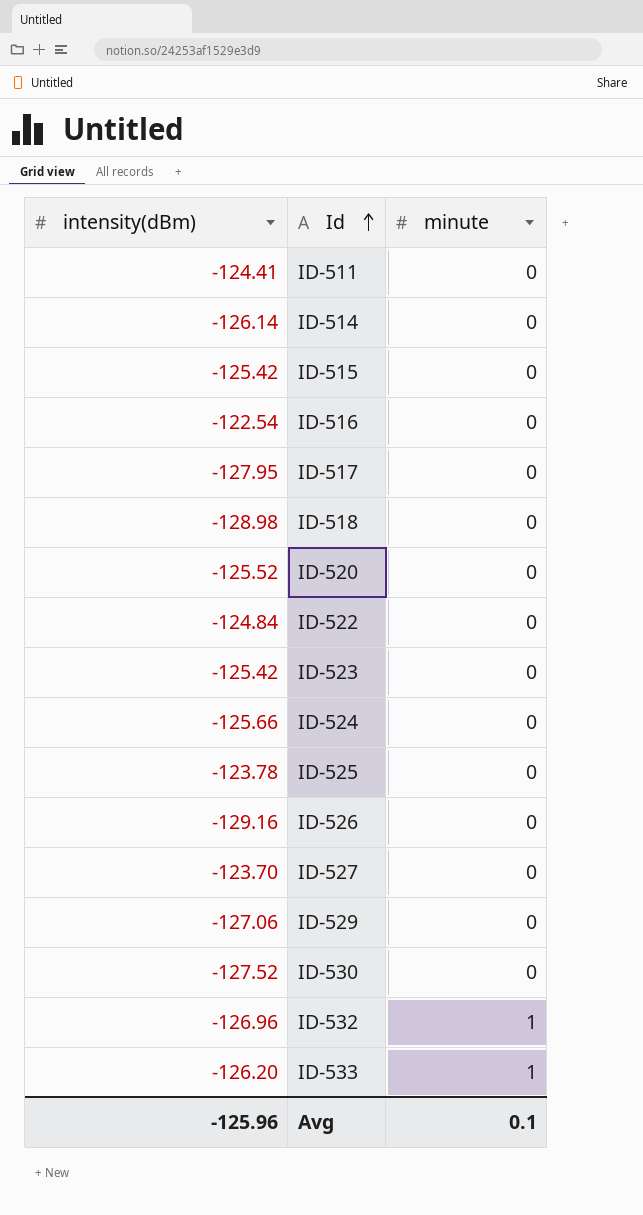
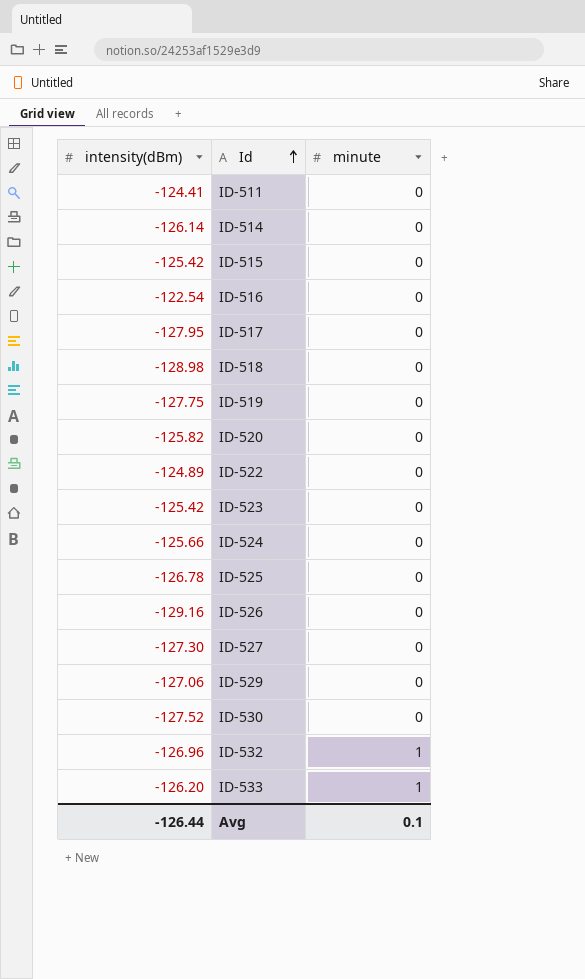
row ID-519: none -> -127.75 | 0
ID-520 | intensity(dBm): -125.52 -> -125.82
ID-522 | intensity(dBm): -124.84 -> -124.89
ID-525 | intensity(dBm): -123.78 -> -126.78
ID-527 | intensity(dBm): -123.70 -> -127.30
Avg | intensity(dBm): -125.96 -> -126.44

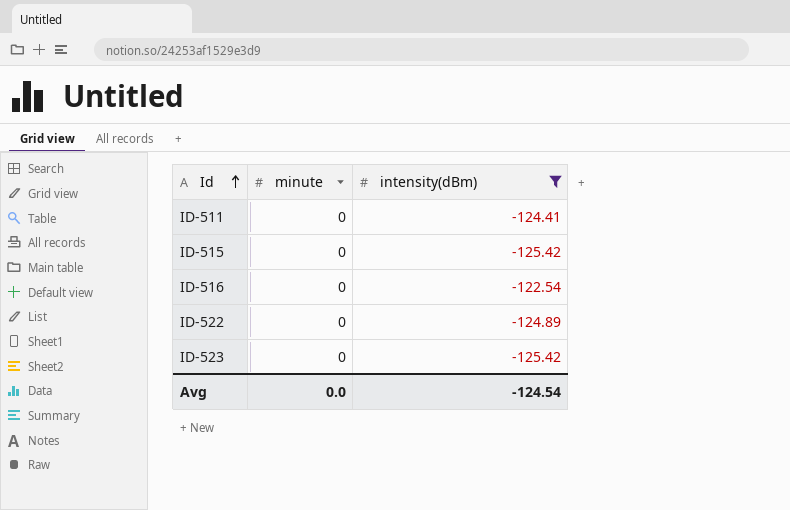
filter: none -> intensity(dBm) >= -125.42
column intensity(dBm) | position: 1 -> 3
Avg | minute: 0.1 -> 0.0
Avg | intensity(dBm): -126.44 -> -124.54

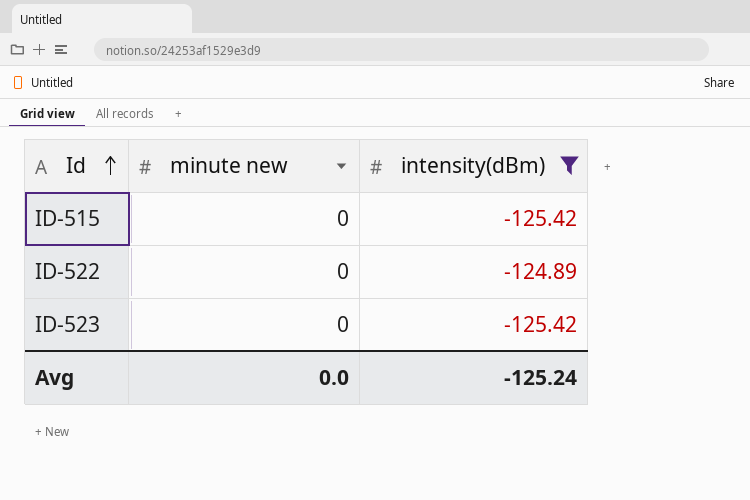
column name: minute -> minute new
row ID-511: 0 | -124.41 -> none
row ID-516: 0 | -122.54 -> none
Avg | intensity(dBm): -124.54 -> -125.24

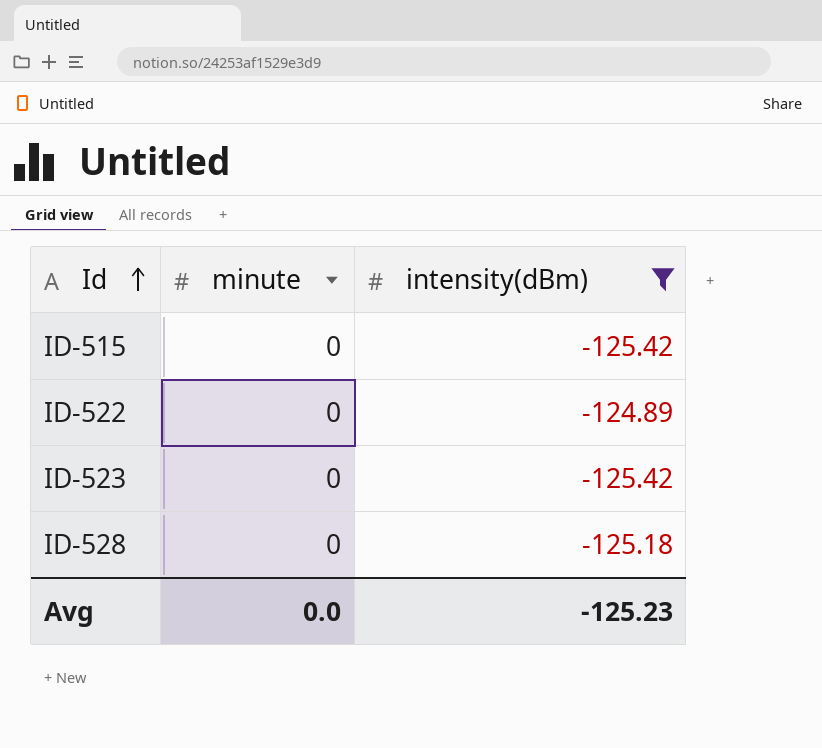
column name: minute new -> minute
row ID-528: none -> 0 | -125.18
Avg | intensity(dBm): -125.24 -> -125.23

